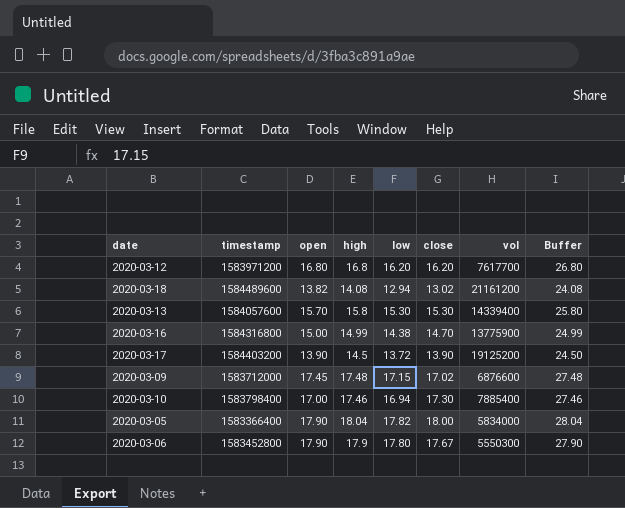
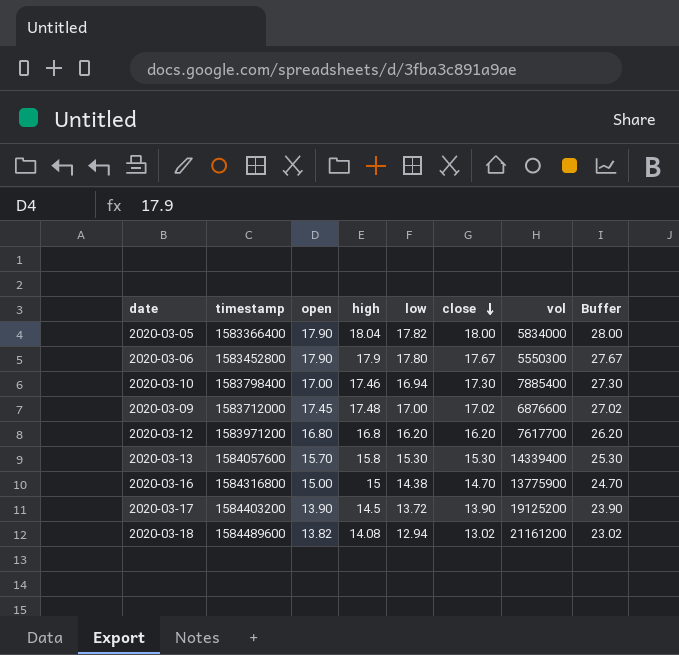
row order: none -> close descending
column Buffer | formula: [high] + 10 -> [close] + 10
2020-03-09 | low: 17.15 -> 17.00
2020-03-16 | high: 14.99 -> 15

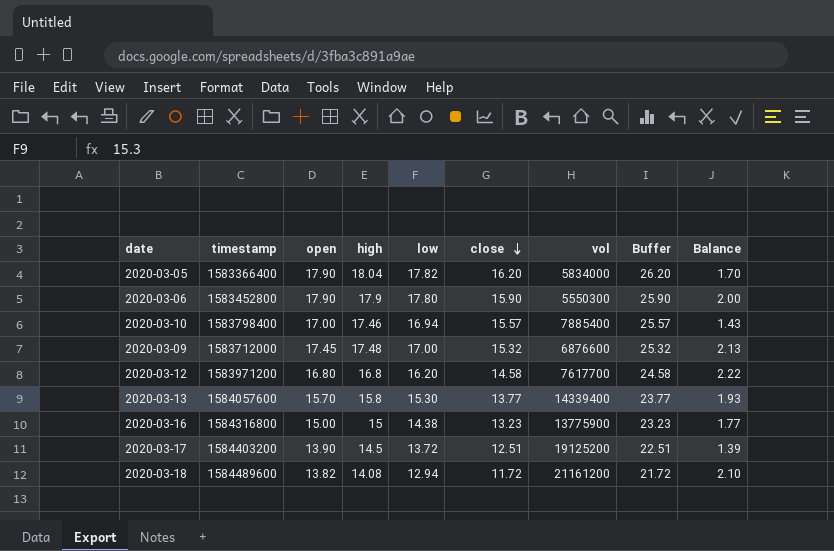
column Balance | formula: none -> [open] - [close]
2020-03-05 | close: 18.00 -> 16.20
2020-03-05 | Buffer: 28.00 -> 26.20
2020-03-06 | close: 17.67 -> 15.90
2020-03-06 | Buffer: 27.67 -> 25.90
2020-03-10 | close: 17.30 -> 15.57
2020-03-10 | Buffer: 27.30 -> 25.57
2020-03-09 | close: 17.02 -> 15.32
2020-03-09 | Buffer: 27.02 -> 25.32
2020-03-12 | close: 16.20 -> 14.58
2020-03-12 | Buffer: 26.20 -> 24.58
2020-03-13 | close: 15.30 -> 13.77
2020-03-13 | Buffer: 25.30 -> 23.77
2020-03-16 | close: 14.70 -> 13.23
2020-03-16 | Buffer: 24.70 -> 23.23
2020-03-17 | close: 13.90 -> 12.51
2020-03-17 | Buffer: 23.90 -> 22.51
2020-03-18 | close: 13.02 -> 11.72
2020-03-18 | Buffer: 23.02 -> 21.72

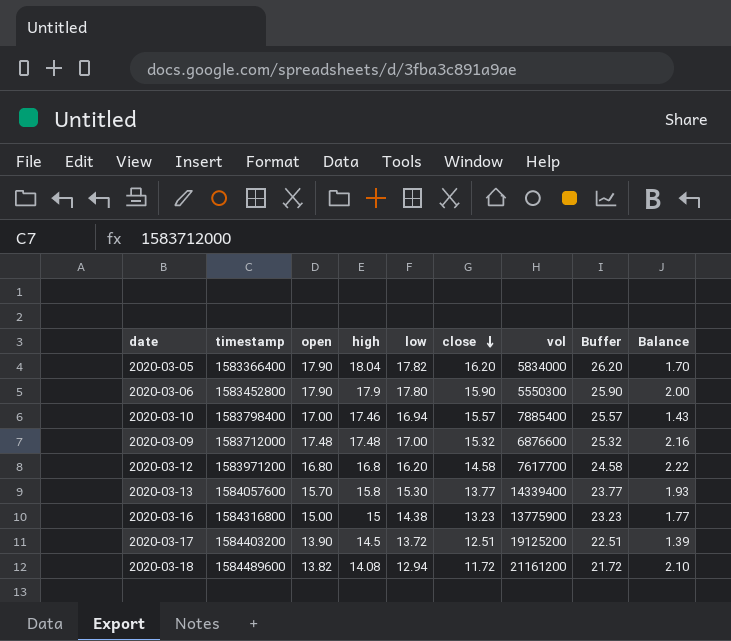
2020-03-09 | open: 17.45 -> 17.48
2020-03-09 | Balance: 2.13 -> 2.16

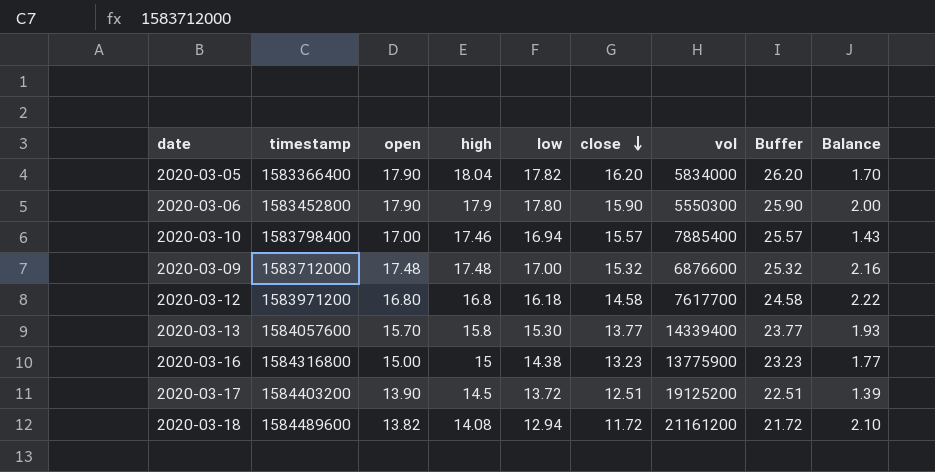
2020-03-12 | low: 16.20 -> 16.18

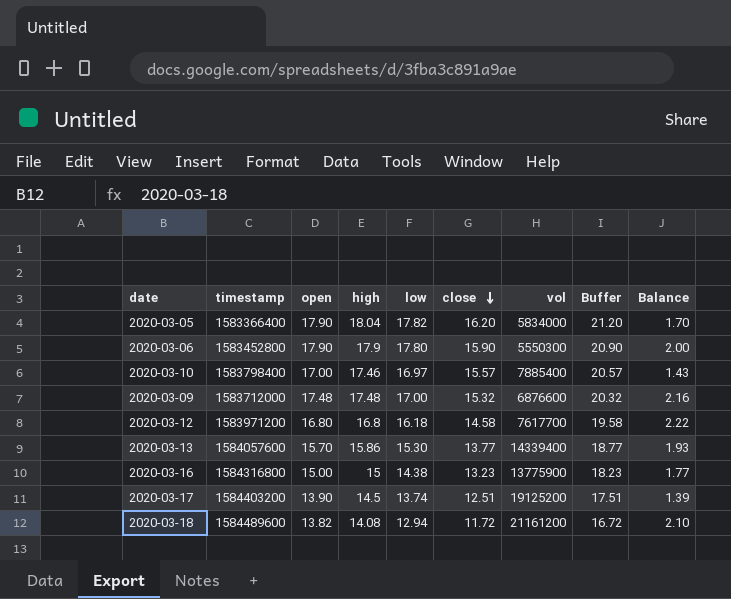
column Buffer | formula: [close] + 10 -> [close] + 5
2020-03-10 | low: 16.94 -> 16.97
2020-03-13 | high: 15.8 -> 15.86
2020-03-17 | low: 13.72 -> 13.74

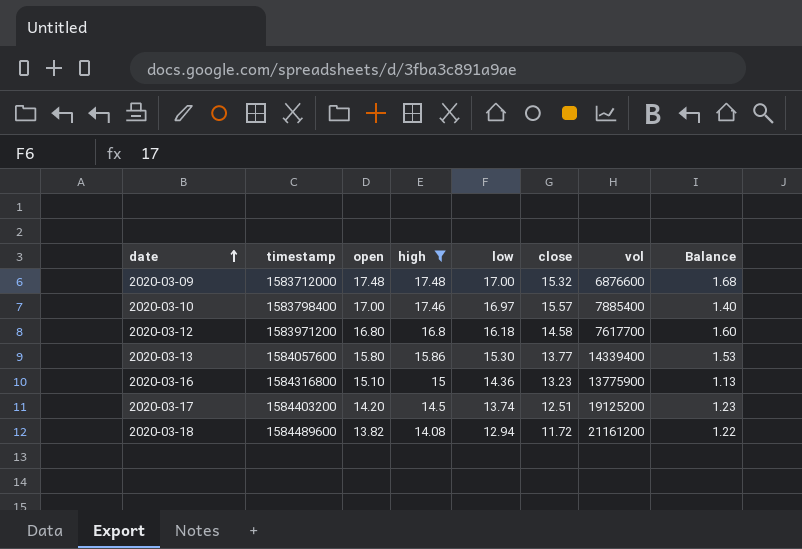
filter: none -> high <= 17.48
row order: close descending -> date ascending
column Buffer | formula: [close] + 5 -> none
column Balance | formula: [open] - [close] -> [low] - [close]
2020-03-13 | open: 15.70 -> 15.80
2020-03-16 | open: 15.00 -> 15.10
2020-03-16 | low: 14.38 -> 14.36
2020-03-17 | open: 13.90 -> 14.20

